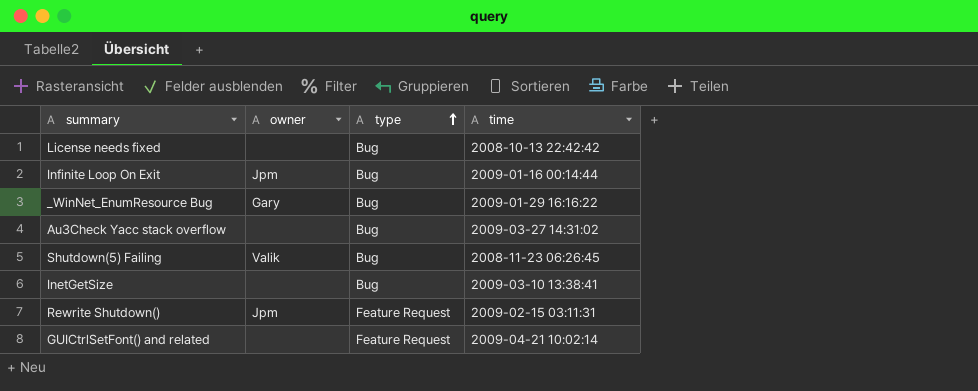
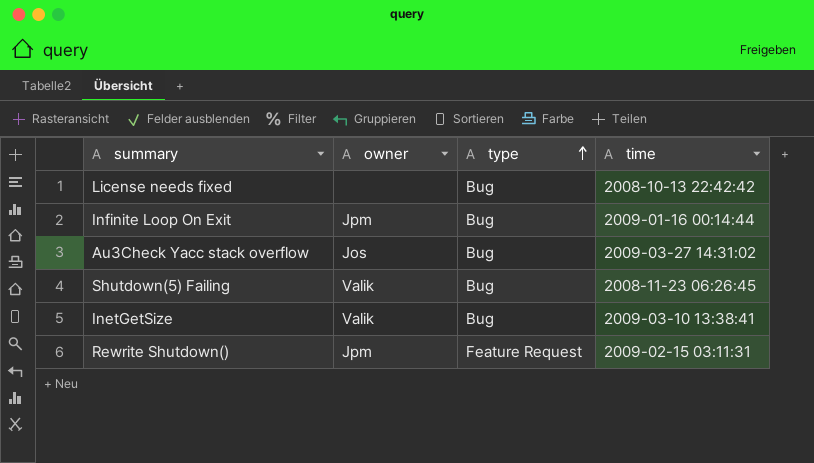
row _WinNet_EnumResource Bug: Gary | Bug | 2009-01-29 16:16:22 -> none
row GUICtrlSetFont() and related: none | Feature Request | 2009-04-21 10:02:14 -> none
Au3Check Yacc stack overflow | owner: none -> Jos
InetGetSize | owner: none -> Valik

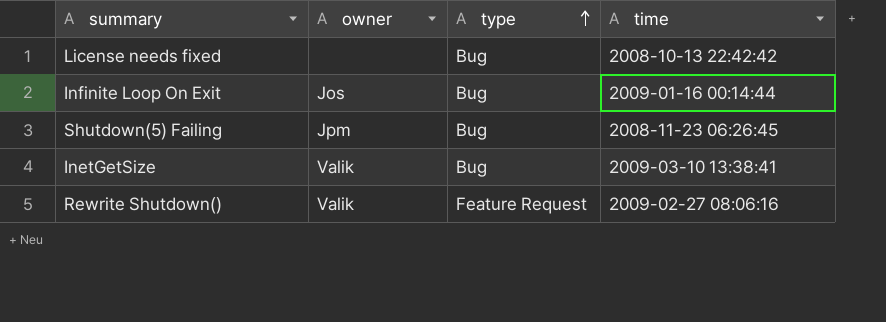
row Au3Check Yacc stack overflow: Jos | Bug | 2009-03-27 14:31:02 -> none
Infinite Loop On Exit | owner: Jpm -> Jos
Shutdown(5) Failing | owner: Valik -> Jpm
Rewrite Shutdown() | owner: Jpm -> Valik
Rewrite Shutdown() | time: 2009-02-15 03:11:31 -> 2009-02-27 08:06:16

